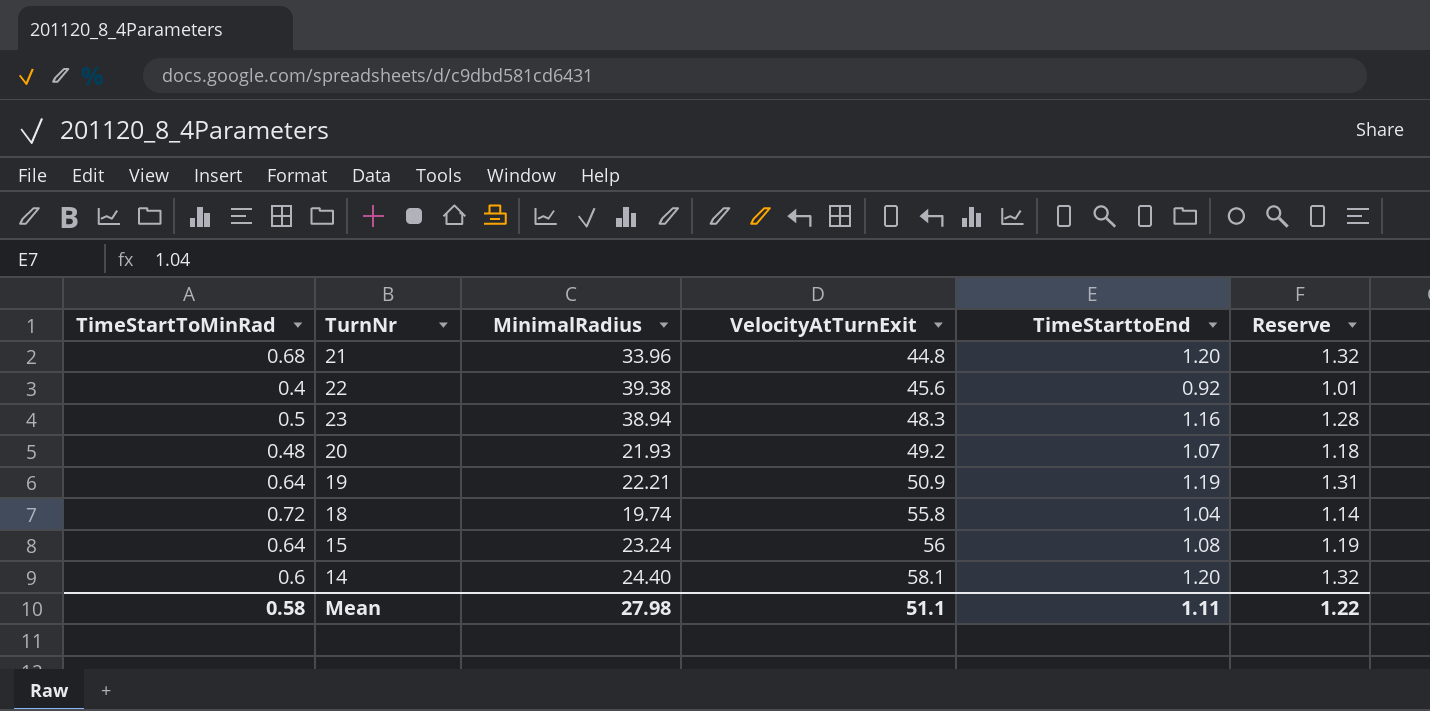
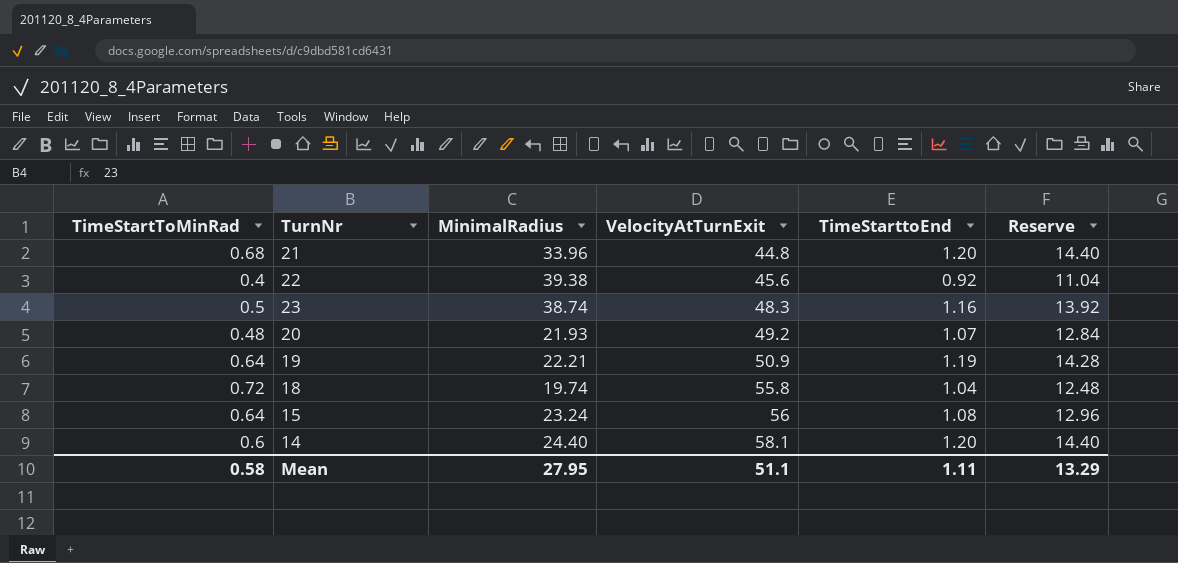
column Reserve | formula: [TimeStarttoEnd] * 1.1 -> [TimeStarttoEnd] * 12
23 | MinimalRadius: 38.94 -> 38.74
Mean | MinimalRadius: 27.98 -> 27.95
Mean | Reserve: 1.22 -> 13.29

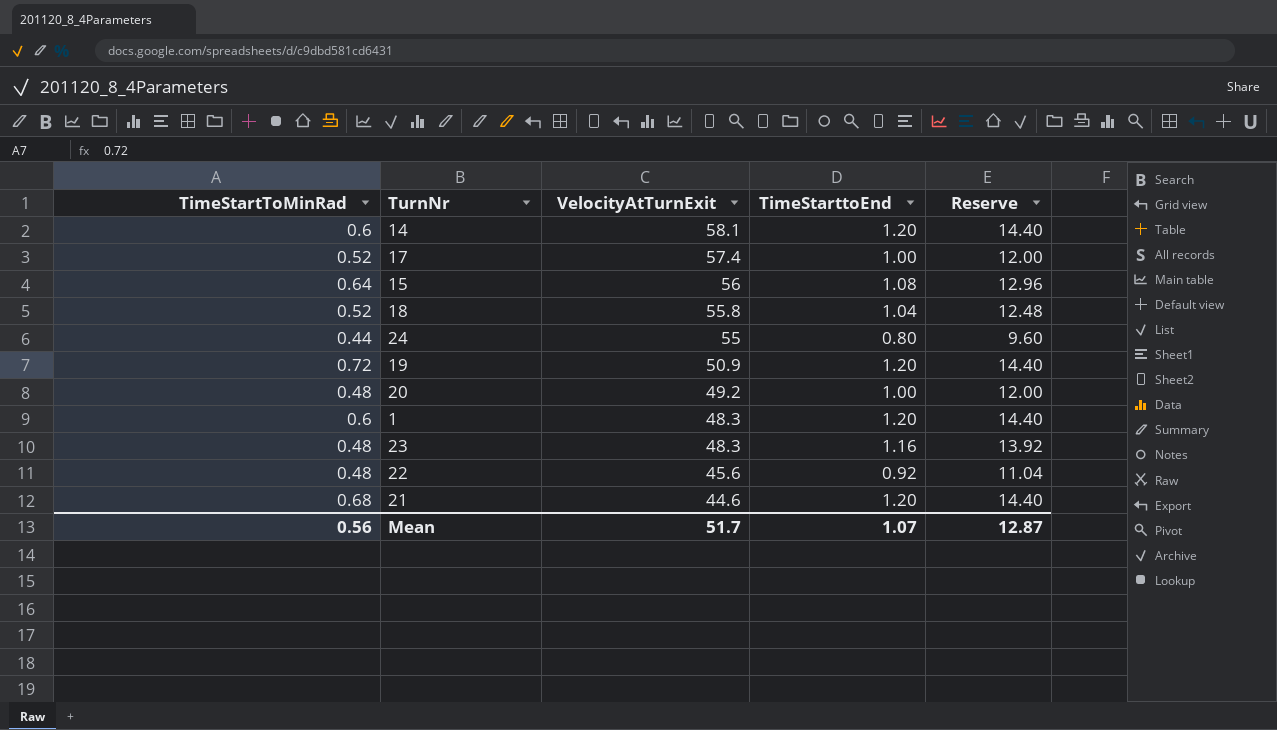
row order: VelocityAtTurnExit ascending -> VelocityAtTurnExit descending
column MinimalRadius | position: 3 -> none
row 17: none -> 0.52 | 57.4 | 1.00 | 12.00
18 | TimeStartToMinRad: 0.72 -> 0.52
row 24: none -> 0.44 | 55 | 0.80 | 9.60
19 | TimeStartToMinRad: 0.64 -> 0.72
19 | TimeStarttoEnd: 1.19 -> 1.20
19 | Reserve: 14.28 -> 14.40
20 | TimeStarttoEnd: 1.07 -> 1.00
20 | Reserve: 12.84 -> 12.00
row 1: none -> 0.6 | 48.3 | 1.20 | 14.40
23 | TimeStartToMinRad: 0.5 -> 0.48
22 | TimeStartToMinRad: 0.4 -> 0.48
21 | VelocityAtTurnExit: 44.8 -> 44.6
Mean | TimeStartToMinRad: 0.58 -> 0.56
Mean | VelocityAtTurnExit: 51.1 -> 51.7
Mean | TimeStarttoEnd: 1.11 -> 1.07
Mean | Reserve: 13.29 -> 12.87

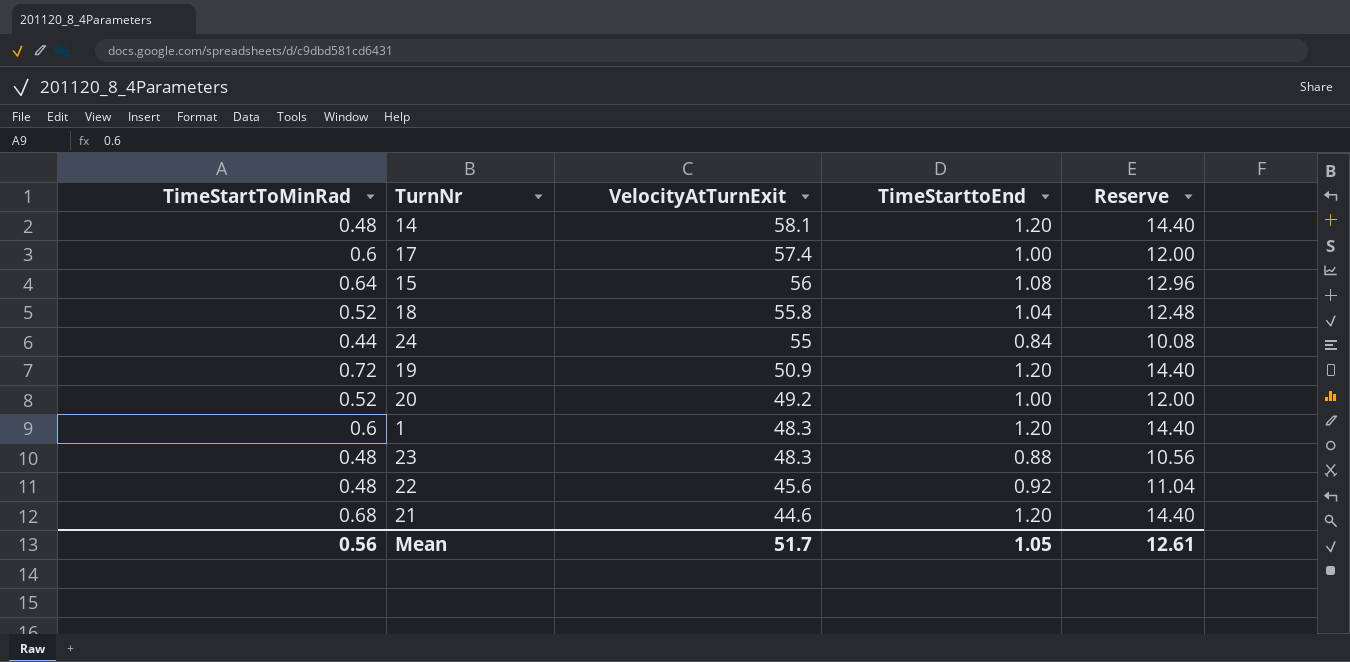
14 | TimeStartToMinRad: 0.6 -> 0.48
17 | TimeStartToMinRad: 0.52 -> 0.6
24 | TimeStarttoEnd: 0.80 -> 0.84
24 | Reserve: 9.60 -> 10.08
20 | TimeStartToMinRad: 0.48 -> 0.52
23 | TimeStarttoEnd: 1.16 -> 0.88
23 | Reserve: 13.92 -> 10.56
Mean | TimeStarttoEnd: 1.07 -> 1.05
Mean | Reserve: 12.87 -> 12.61

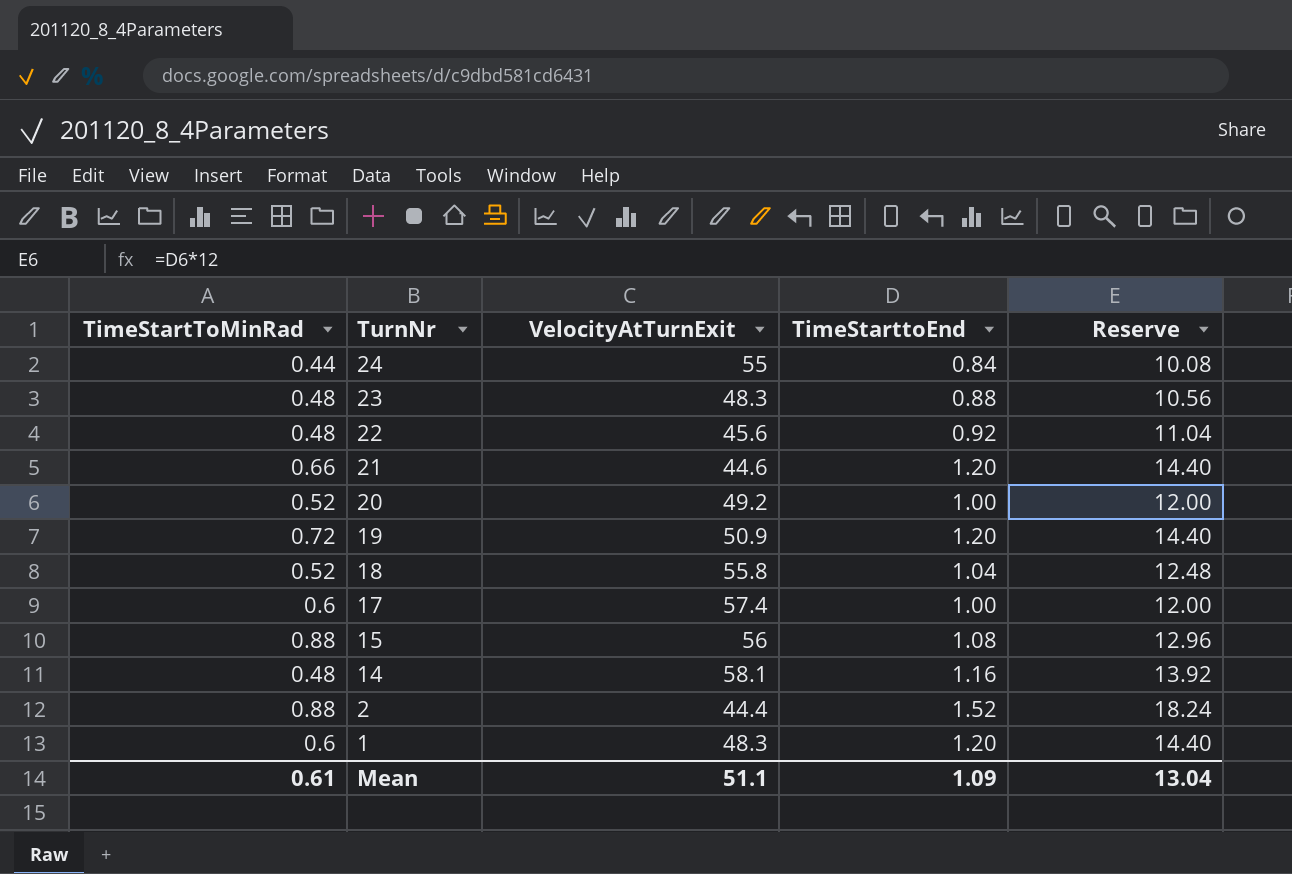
row order: VelocityAtTurnExit descending -> TurnNr descending
21 | TimeStartToMinRad: 0.68 -> 0.66
15 | TimeStartToMinRad: 0.64 -> 0.88
14 | TimeStarttoEnd: 1.20 -> 1.16
14 | Reserve: 14.40 -> 13.92
row 2: none -> 0.88 | 44.4 | 1.52 | 18.24
Mean | TimeStartToMinRad: 0.56 -> 0.61
Mean | VelocityAtTurnExit: 51.7 -> 51.1
Mean | TimeStarttoEnd: 1.05 -> 1.09
Mean | Reserve: 12.61 -> 13.04

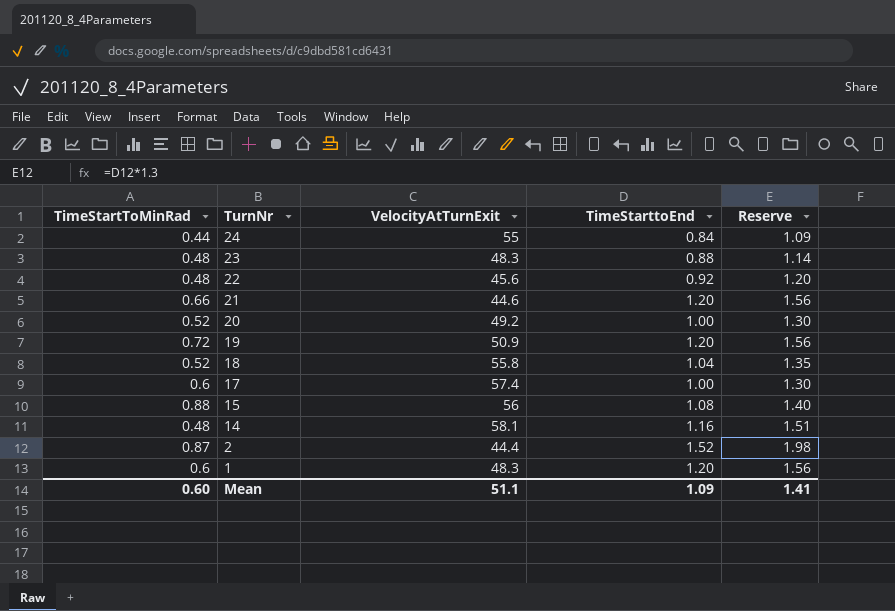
column Reserve | formula: [TimeStarttoEnd] * 12 -> [TimeStarttoEnd] * 1.3
2 | TimeStartToMinRad: 0.88 -> 0.87
Mean | TimeStartToMinRad: 0.61 -> 0.60
Mean | Reserve: 13.04 -> 1.41

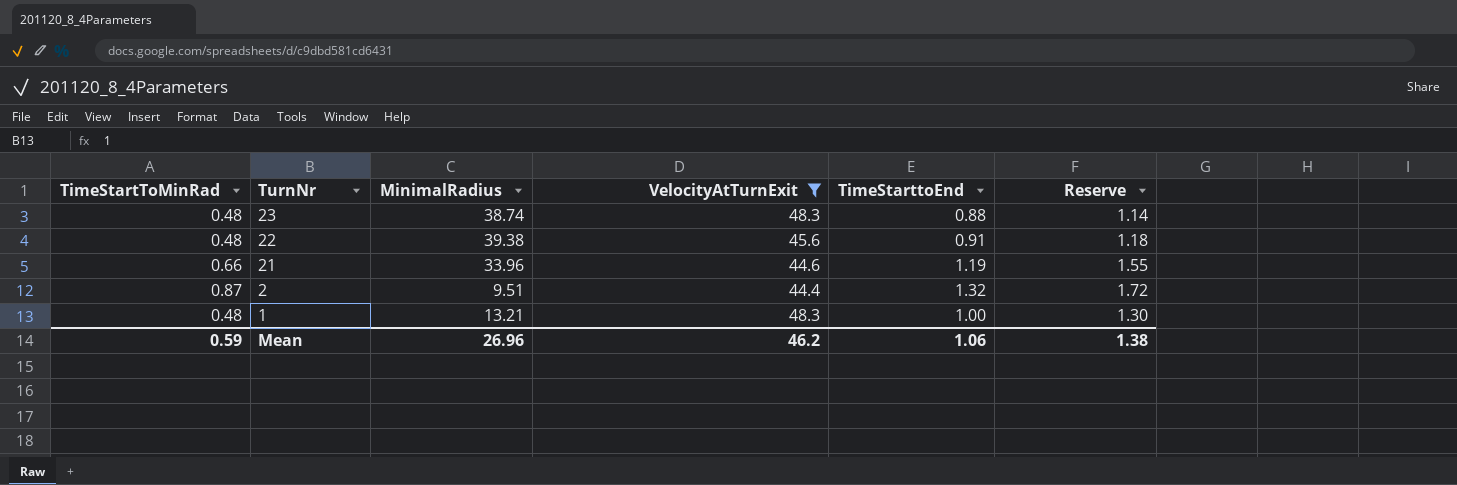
filter: none -> VelocityAtTurnExit <= 48.3
column MinimalRadius | position: none -> 3
22 | TimeStarttoEnd: 0.92 -> 0.91
22 | Reserve: 1.20 -> 1.18
21 | TimeStarttoEnd: 1.20 -> 1.19
21 | Reserve: 1.56 -> 1.55
2 | TimeStarttoEnd: 1.52 -> 1.32
2 | Reserve: 1.98 -> 1.72
1 | TimeStartToMinRad: 0.6 -> 0.48
1 | TimeStarttoEnd: 1.20 -> 1.00
1 | Reserve: 1.56 -> 1.30
Mean | TimeStartToMinRad: 0.60 -> 0.59
Mean | VelocityAtTurnExit: 51.1 -> 46.2
Mean | TimeStarttoEnd: 1.09 -> 1.06
Mean | Reserve: 1.41 -> 1.38

